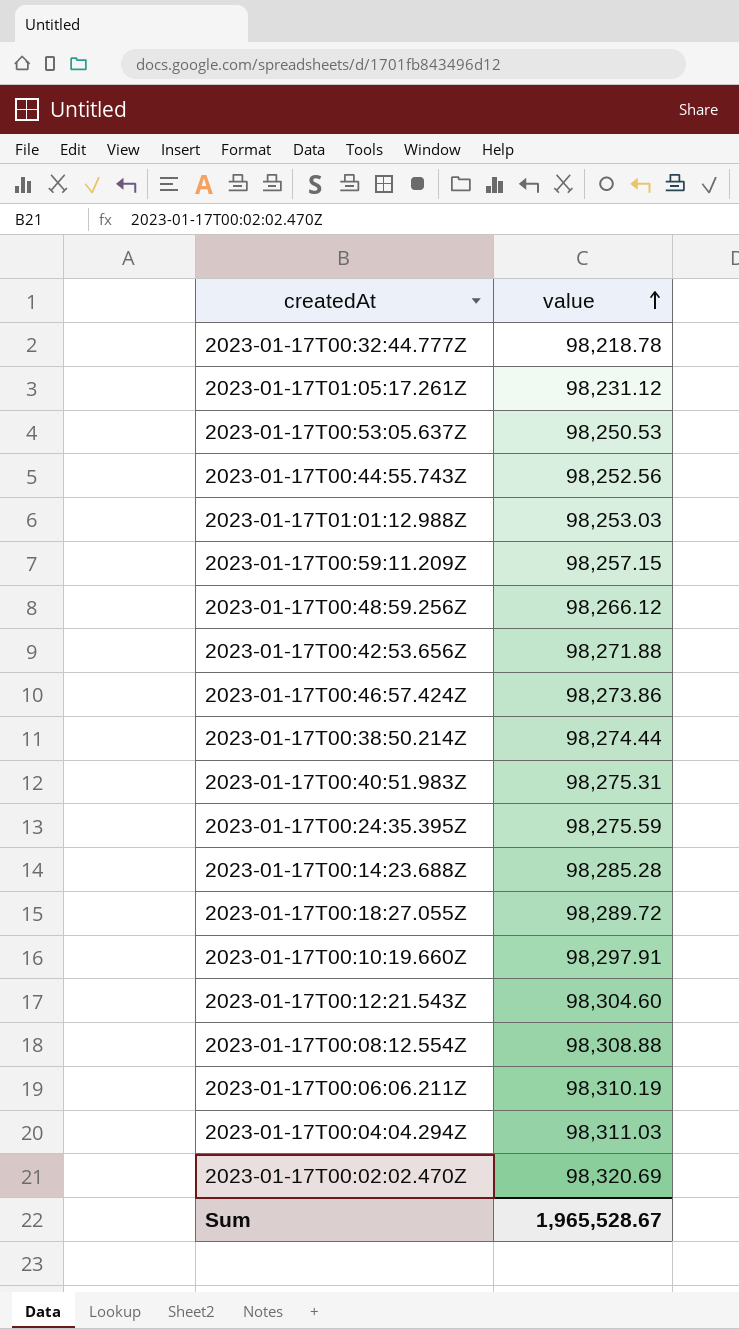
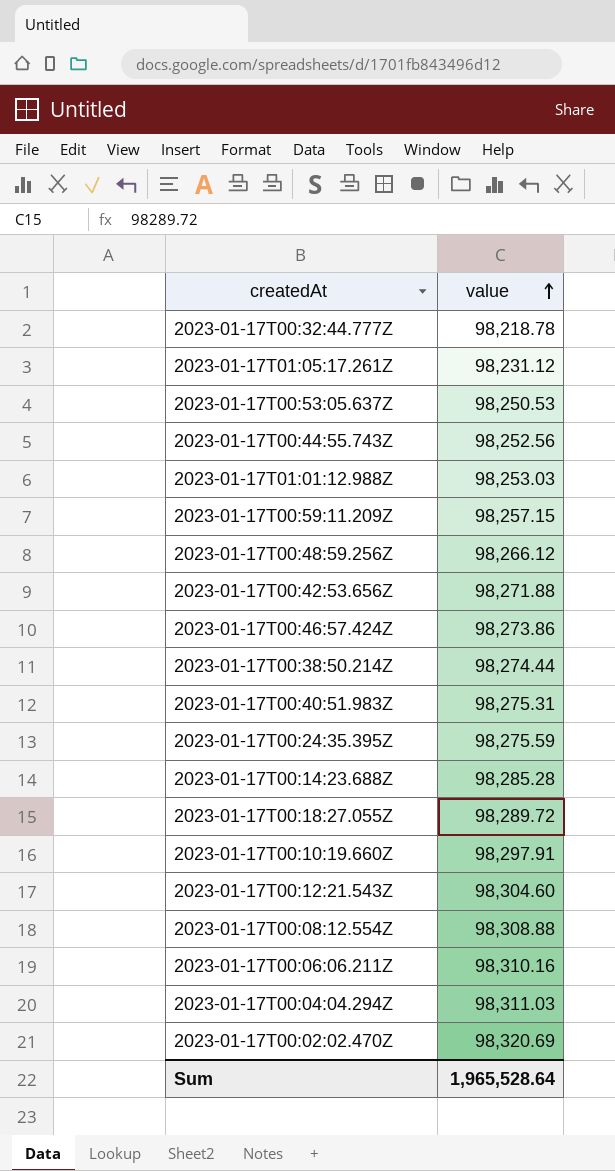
2023-01-17T00:06:06.211Z | value: 98,310.19 -> 98,310.16
Sum | value: 1,965,528.67 -> 1,965,528.64

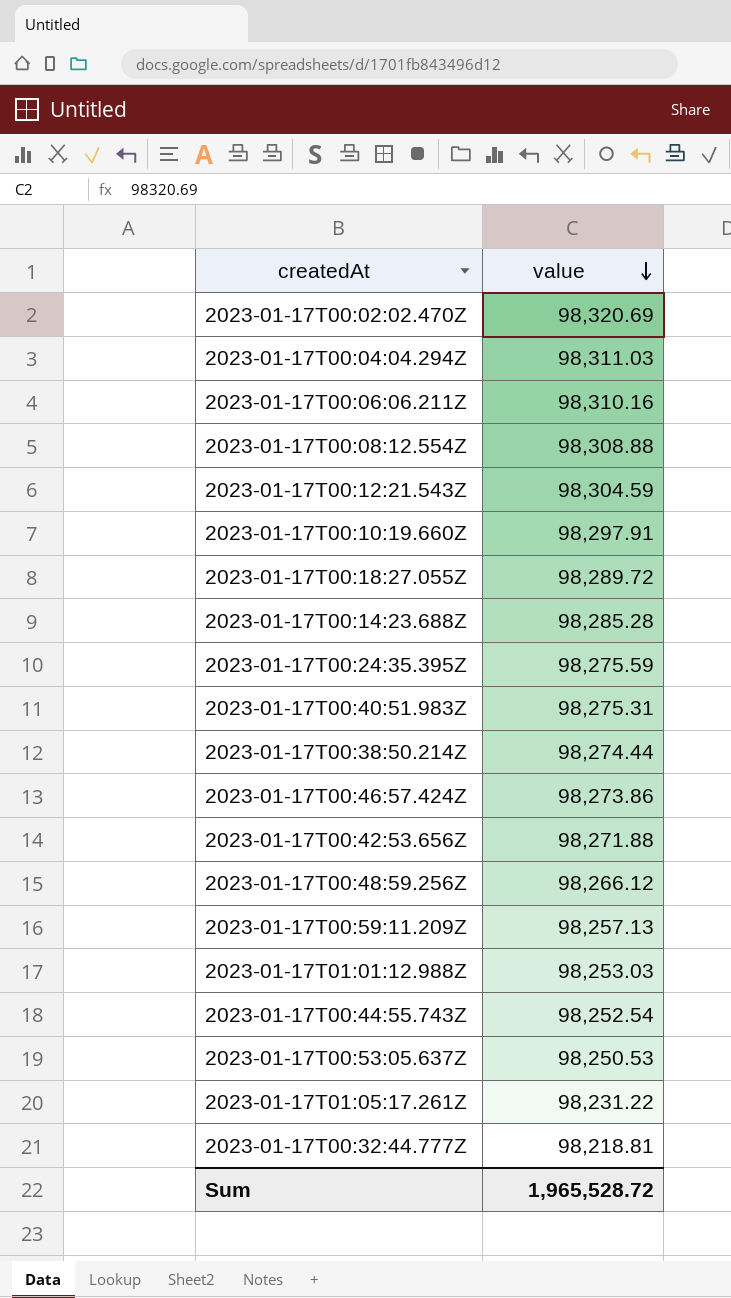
row order: value ascending -> value descending
2023-01-17T00:12:21.543Z | value: 98,304.60 -> 98,304.59
2023-01-17T00:59:11.209Z | value: 98,257.15 -> 98,257.13
2023-01-17T00:44:55.743Z | value: 98,252.56 -> 98,252.54
2023-01-17T01:05:17.261Z | value: 98,231.12 -> 98,231.22
2023-01-17T00:32:44.777Z | value: 98,218.78 -> 98,218.81
Sum | value: 1,965,528.64 -> 1,965,528.72

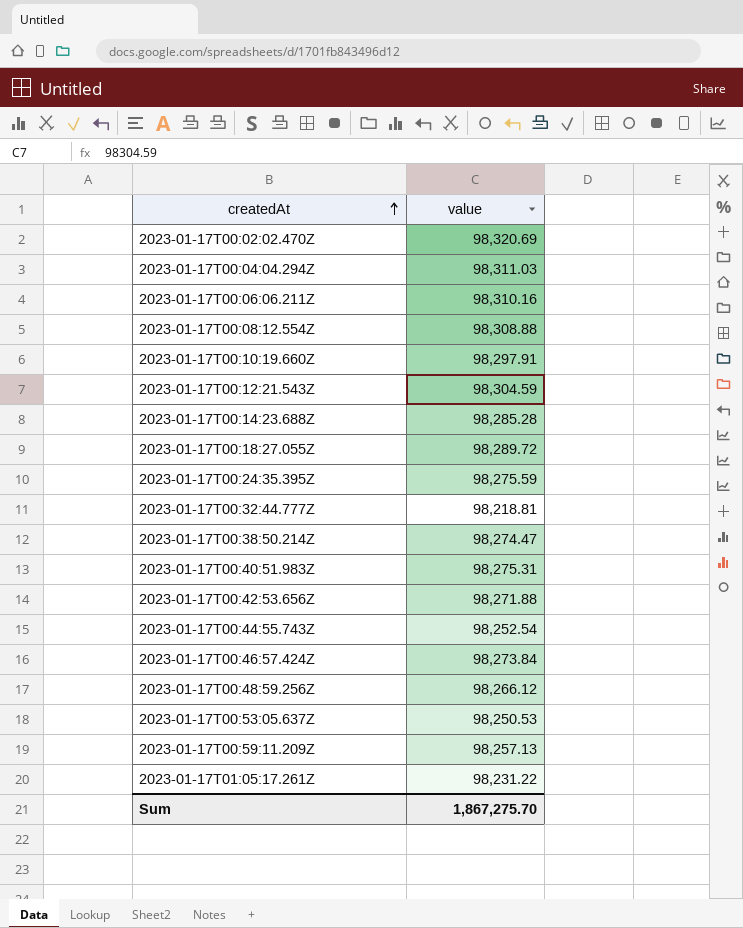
row order: value descending -> createdAt ascending
row 2023-01-17T01:01:12.988Z: 98,253.03 -> none
2023-01-17T00:38:50.214Z | value: 98,274.44 -> 98,274.47
2023-01-17T00:46:57.424Z | value: 98,273.86 -> 98,273.84
Sum | value: 1,965,528.72 -> 1,867,275.70

